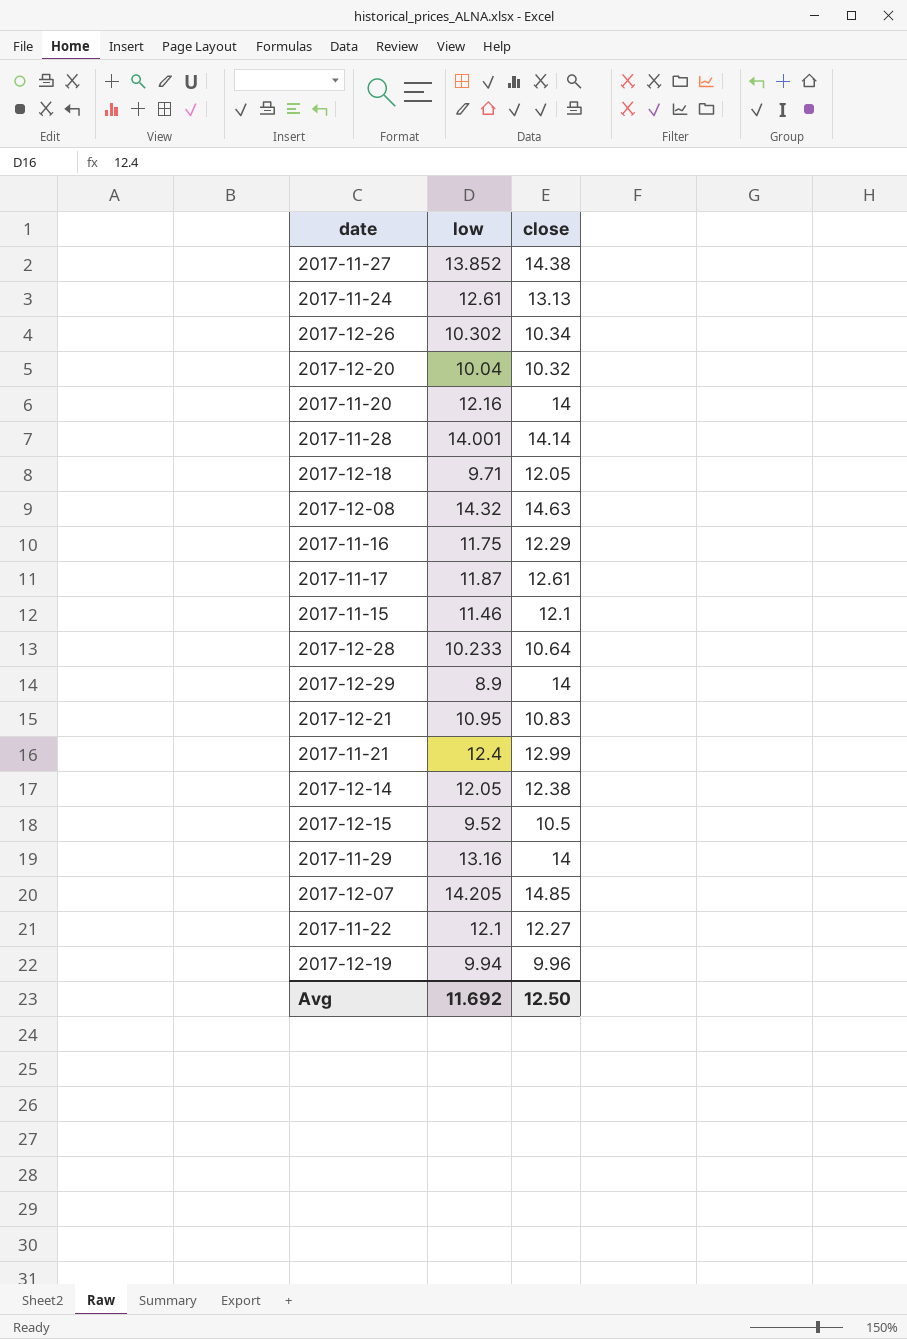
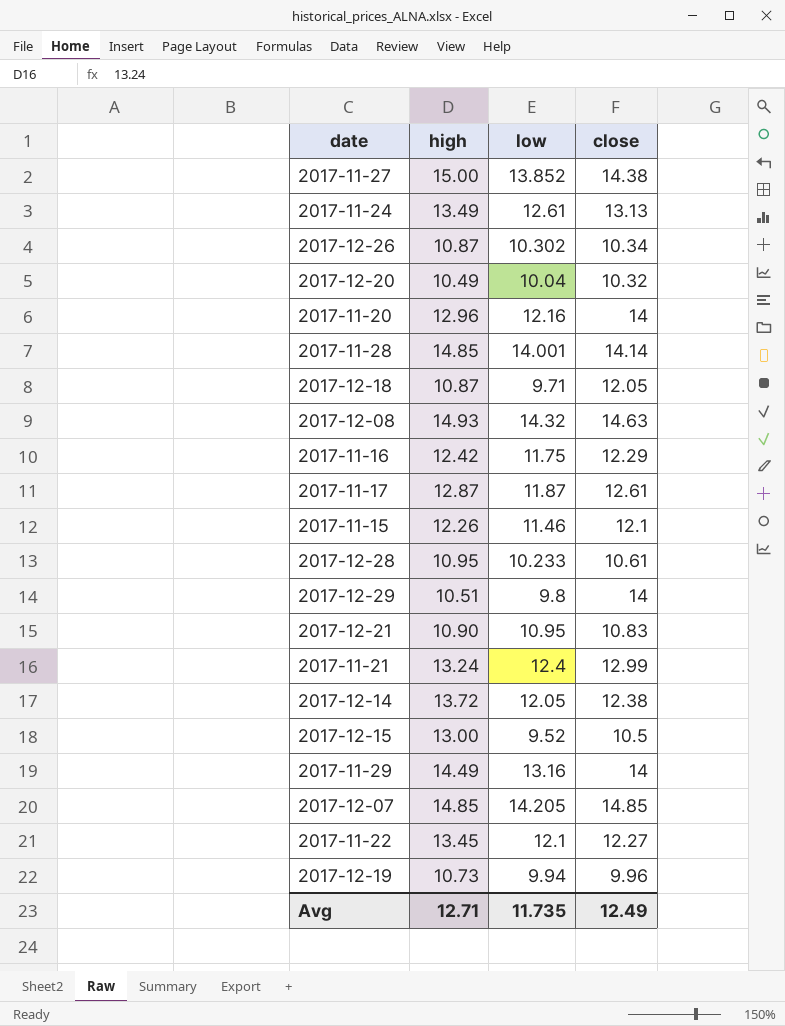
column high | position: none -> 2
2017-12-28 | close: 10.64 -> 10.61
2017-12-29 | low: 8.9 -> 9.8
Avg | low: 11.692 -> 11.735
Avg | close: 12.50 -> 12.49

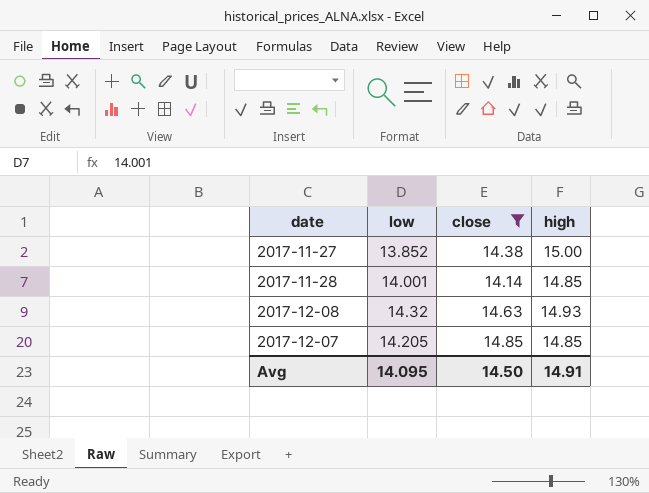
filter: none -> close >= 14.14
column high | position: 2 -> 4
Avg | low: 11.735 -> 14.095
Avg | close: 12.49 -> 14.50
Avg | high: 12.71 -> 14.91

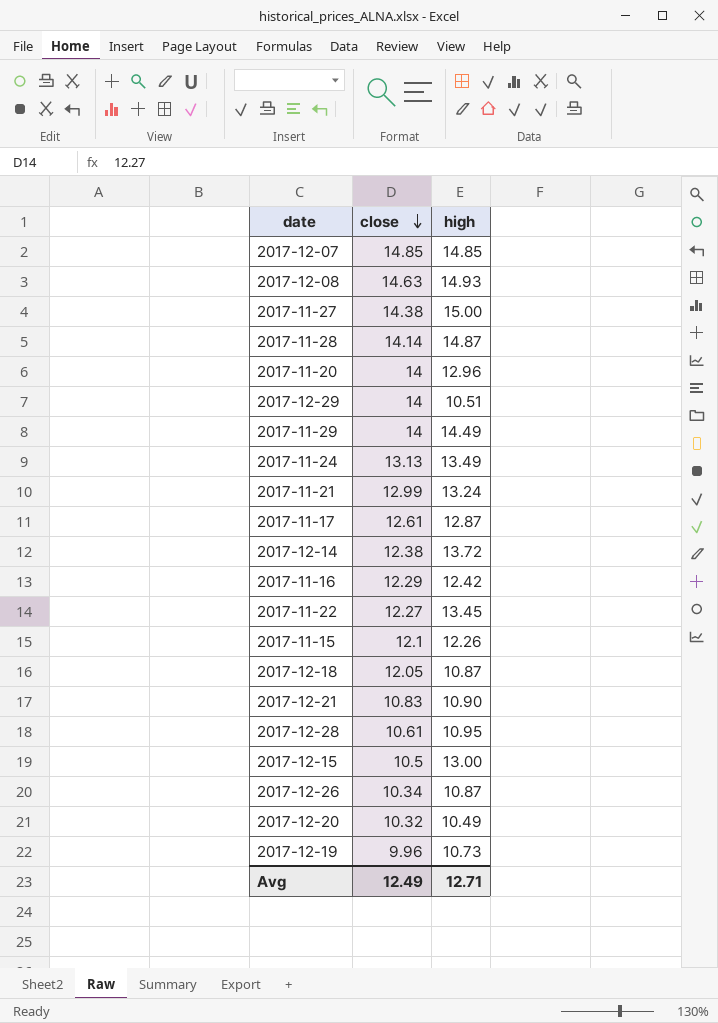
filter: close >= 14.14 -> none
row order: none -> close descending
column low | position: 2 -> none
2017-11-28 | high: 14.85 -> 14.87
Avg | close: 14.50 -> 12.49
Avg | high: 14.91 -> 12.71

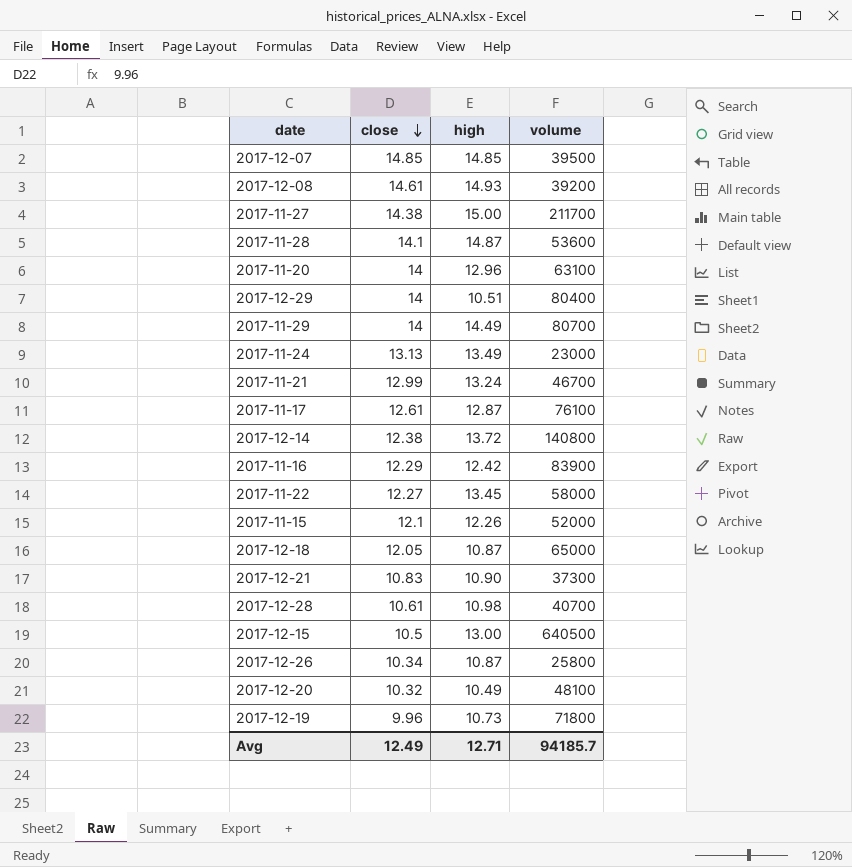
column volume | position: none -> 4
2017-12-08 | close: 14.63 -> 14.61
2017-11-28 | close: 14.14 -> 14.1
2017-12-28 | high: 10.95 -> 10.98

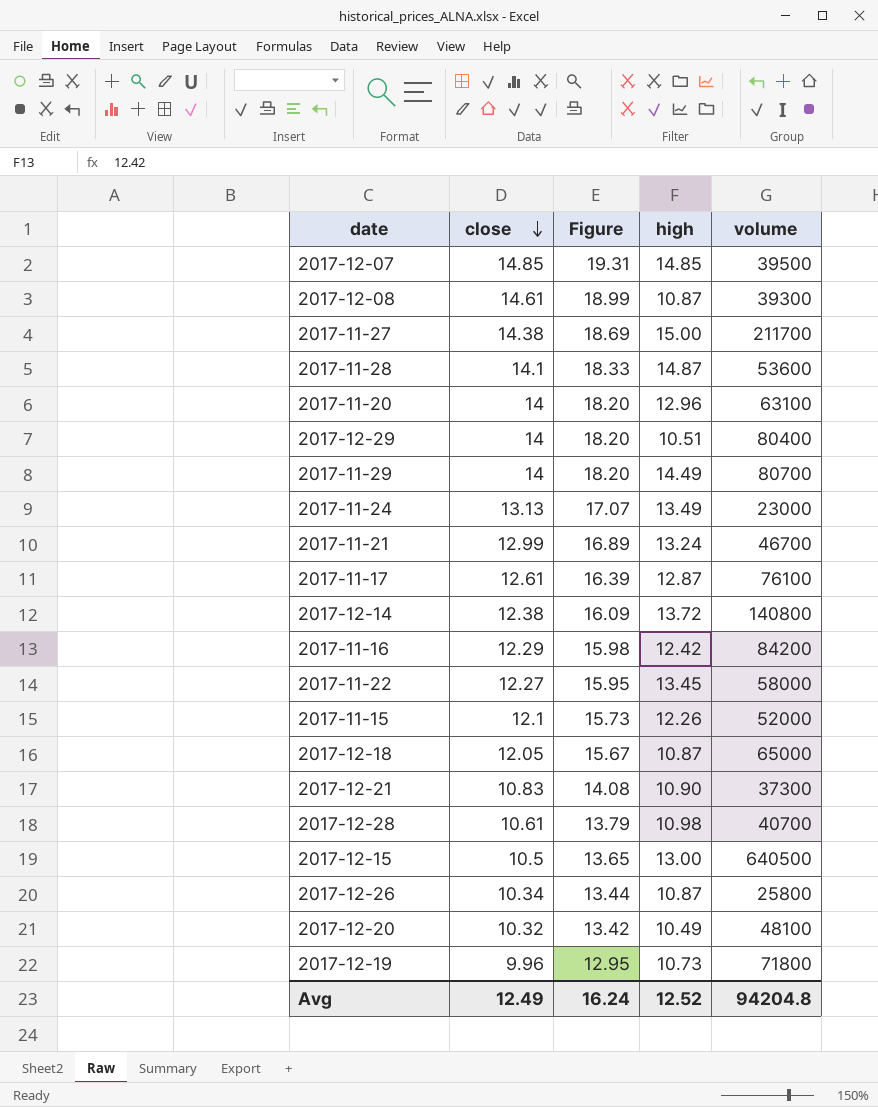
column Figure | formula: none -> [close] * 1.3
2017-12-08 | high: 14.93 -> 10.87
2017-12-08 | volume: 39200 -> 39300
2017-11-16 | volume: 83900 -> 84200
Avg | high: 12.71 -> 12.52
Avg | volume: 94185.7 -> 94204.8

